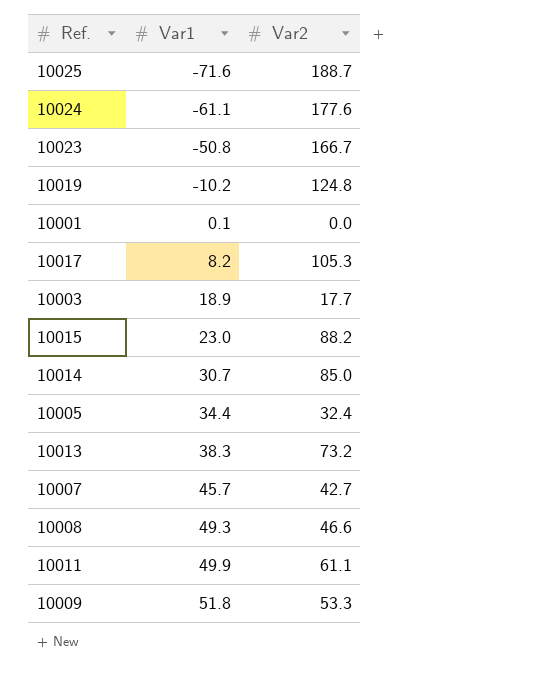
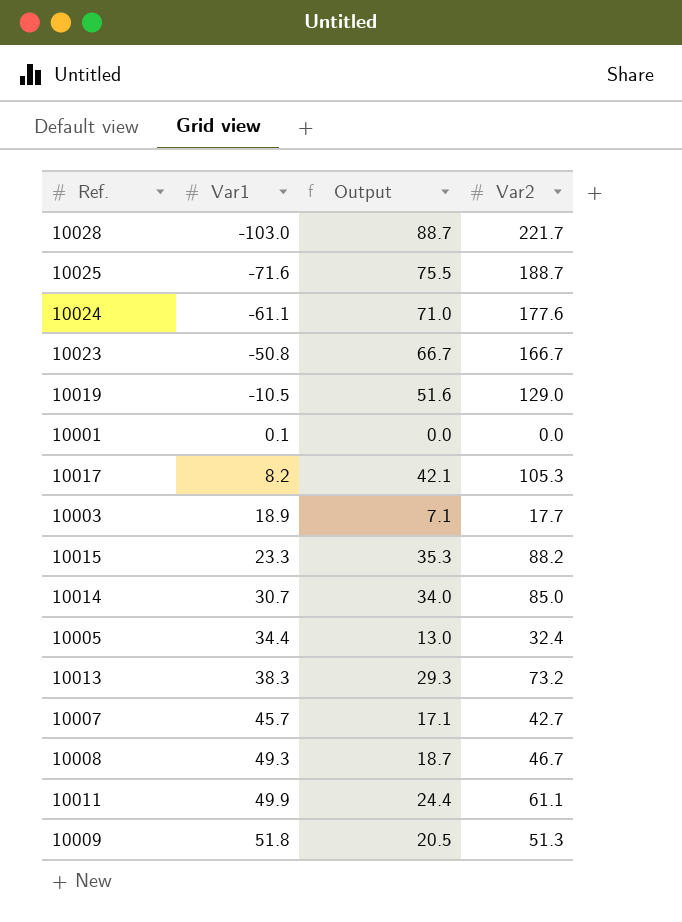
column Output | formula: none -> [Var2] * 0.4
row 10028: none -> -103.0 | 88.7 | 221.7
10019 | Var1: -10.2 -> -10.5
10019 | Var2: 124.8 -> 129.0
10015 | Var1: 23.0 -> 23.3
10008 | Var2: 46.6 -> 46.7
10009 | Var2: 53.3 -> 51.3

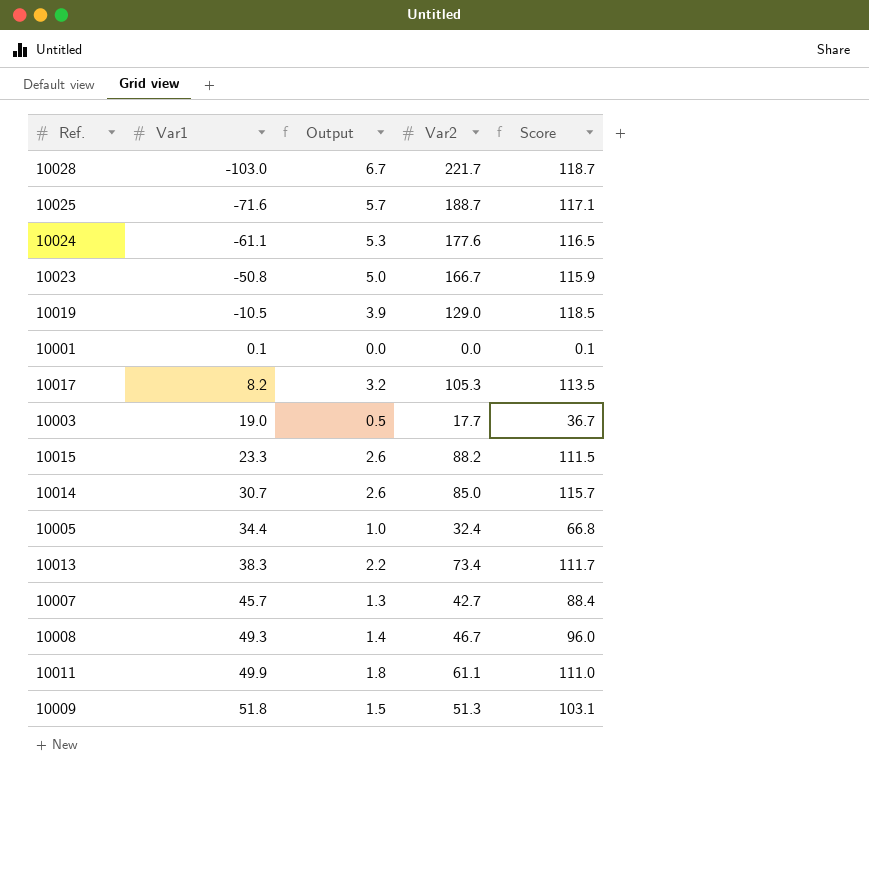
column Output | formula: [Var2] * 0.4 -> [Var2] * 0.03
column Score | formula: none -> [Var1] + [Var2]
10003 | Var1: 18.9 -> 19.0
10013 | Var2: 73.2 -> 73.4

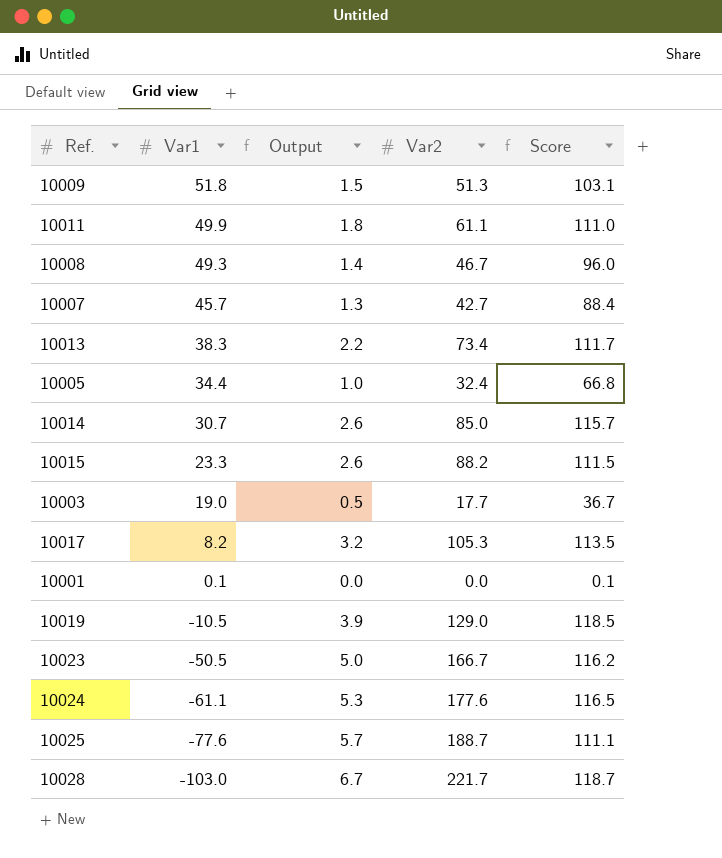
row order: Var1 ascending -> Var1 descending
10023 | Var1: -50.8 -> -50.5
10023 | Score: 115.9 -> 116.2
10025 | Var1: -71.6 -> -77.6
10025 | Score: 117.1 -> 111.1

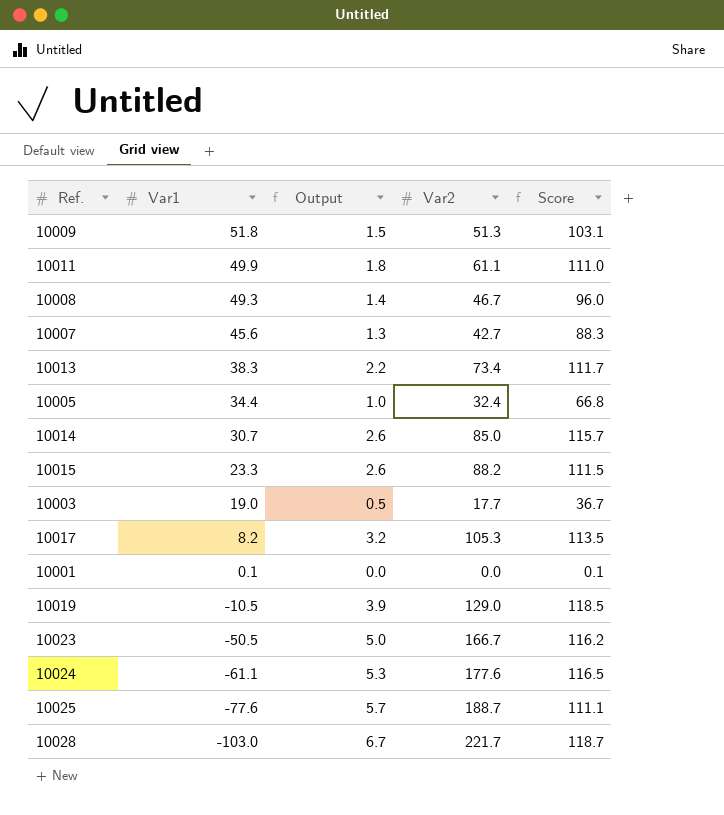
10007 | Var1: 45.7 -> 45.6
10007 | Score: 88.4 -> 88.3

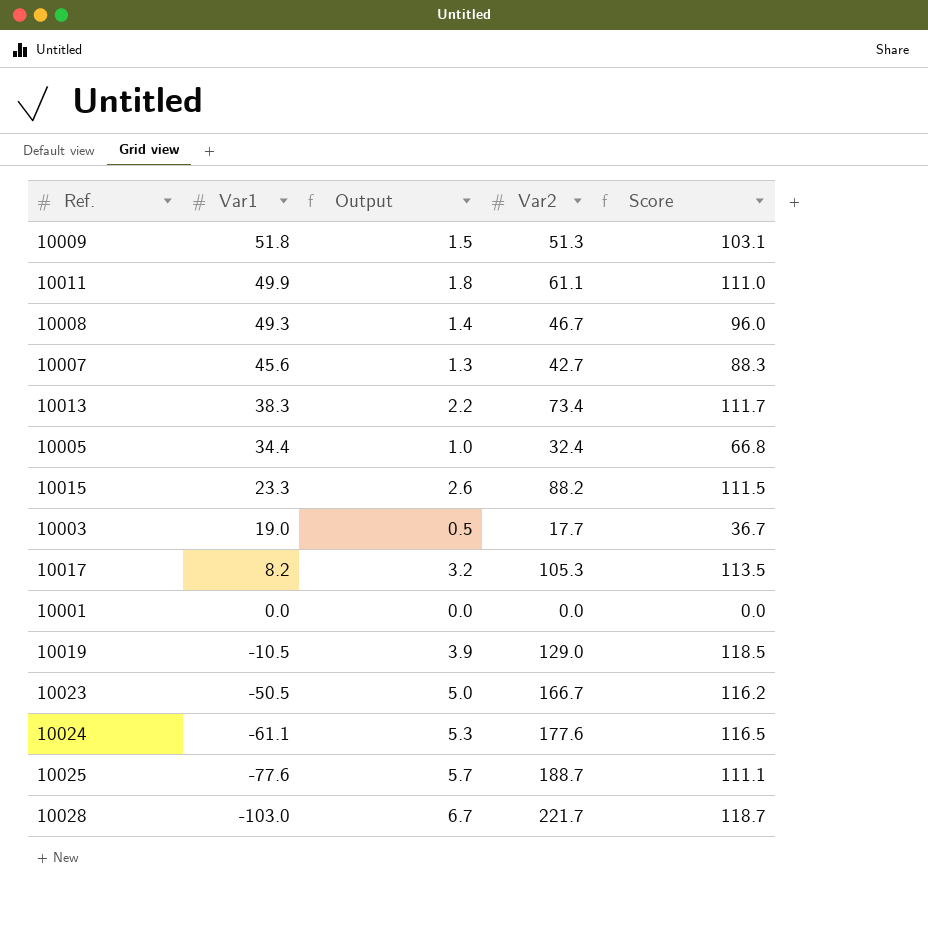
row 10014: 30.7 | 2.6 | 85.0 | 115.7 -> none
10001 | Var1: 0.1 -> 0.0
10001 | Score: 0.1 -> 0.0

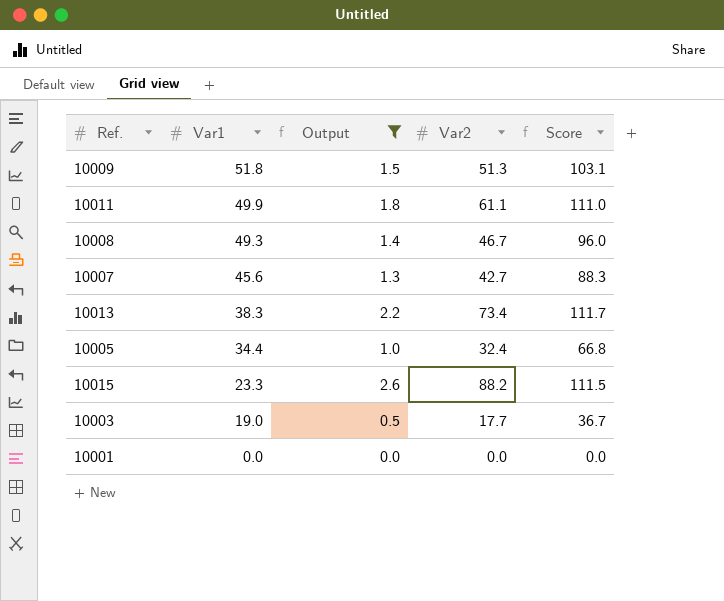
filter: none -> Output <= 2.6

